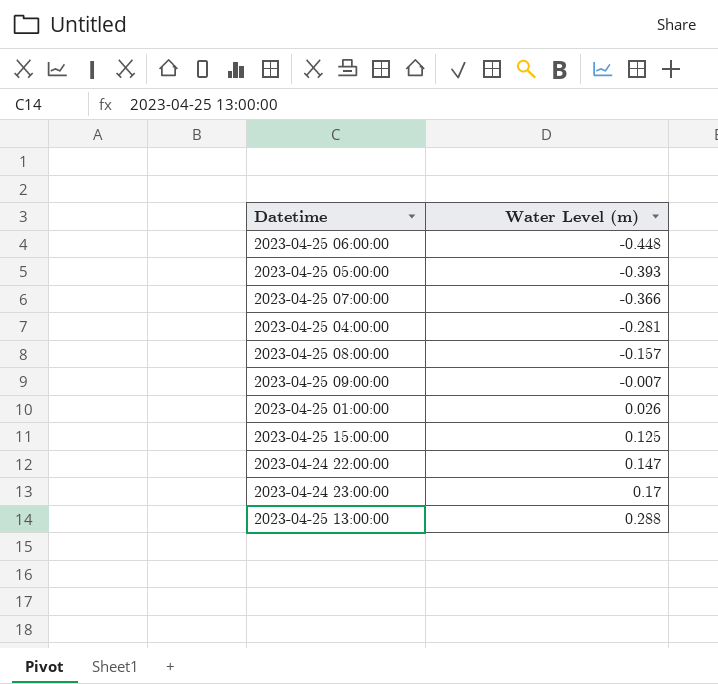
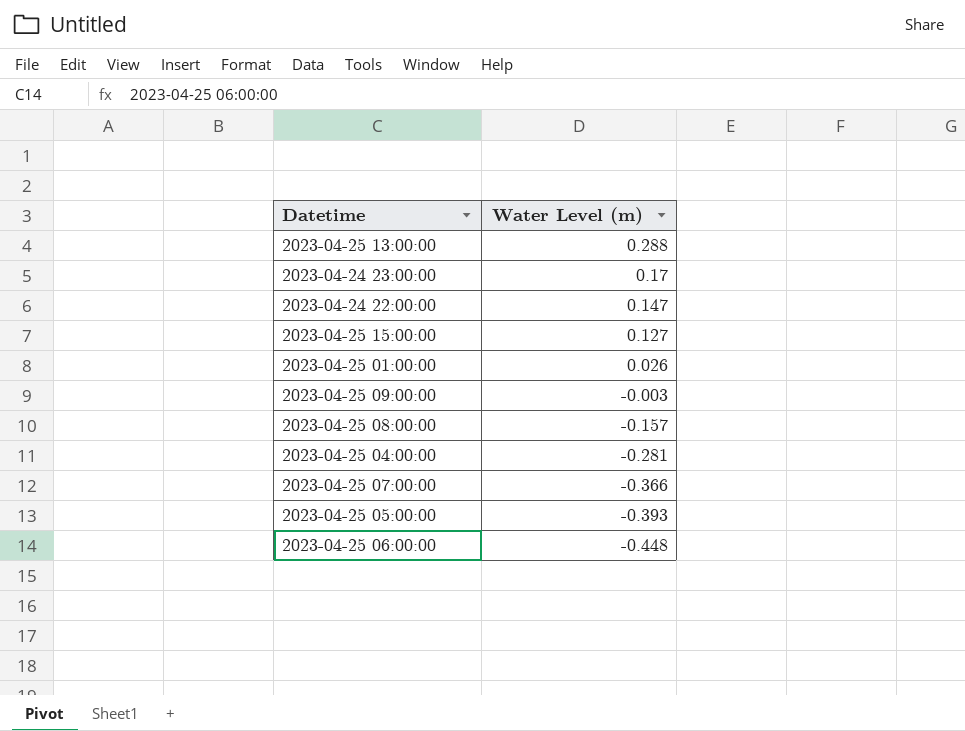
row order: Water Level (m) ascending -> Water Level (m) descending
2023-04-25 15:00:00 | Water Level (m): 0.125 -> 0.127
2023-04-25 09:00:00 | Water Level (m): -0.007 -> -0.003

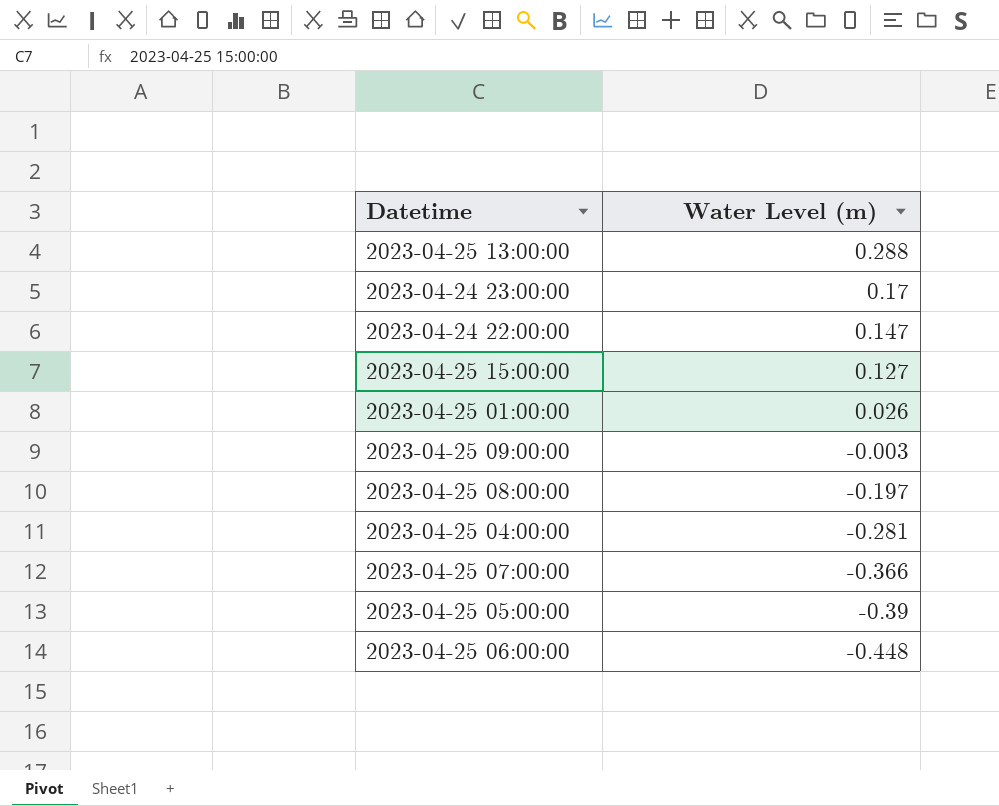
2023-04-25 08:00:00 | Water Level (m): -0.157 -> -0.197
2023-04-25 05:00:00 | Water Level (m): -0.393 -> -0.39

